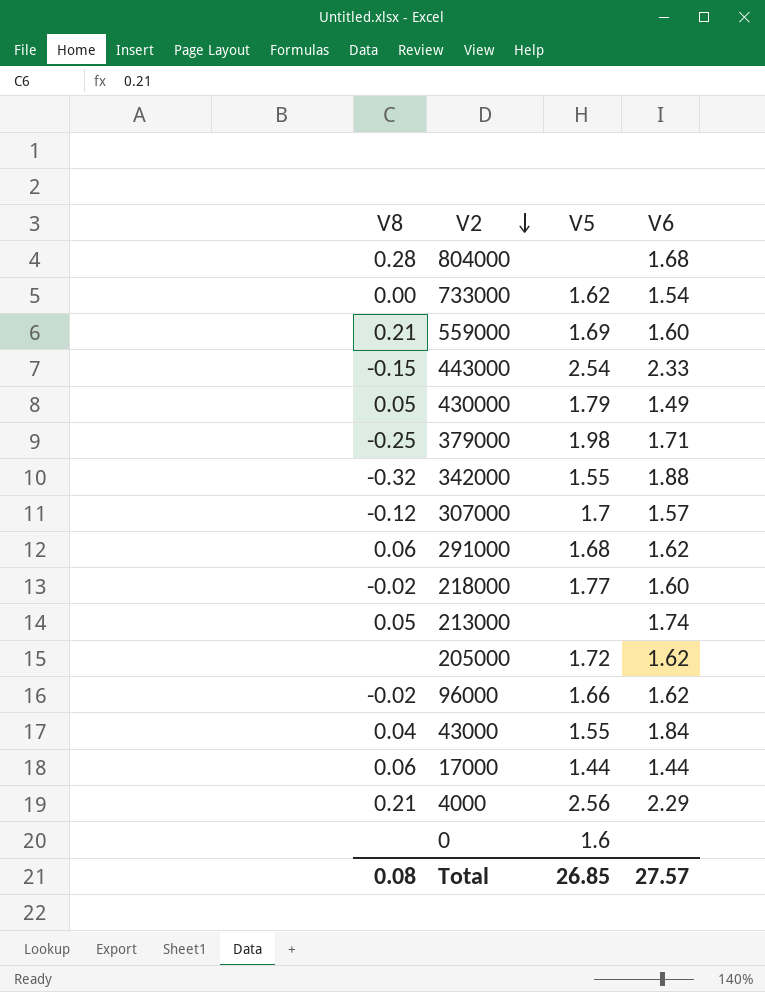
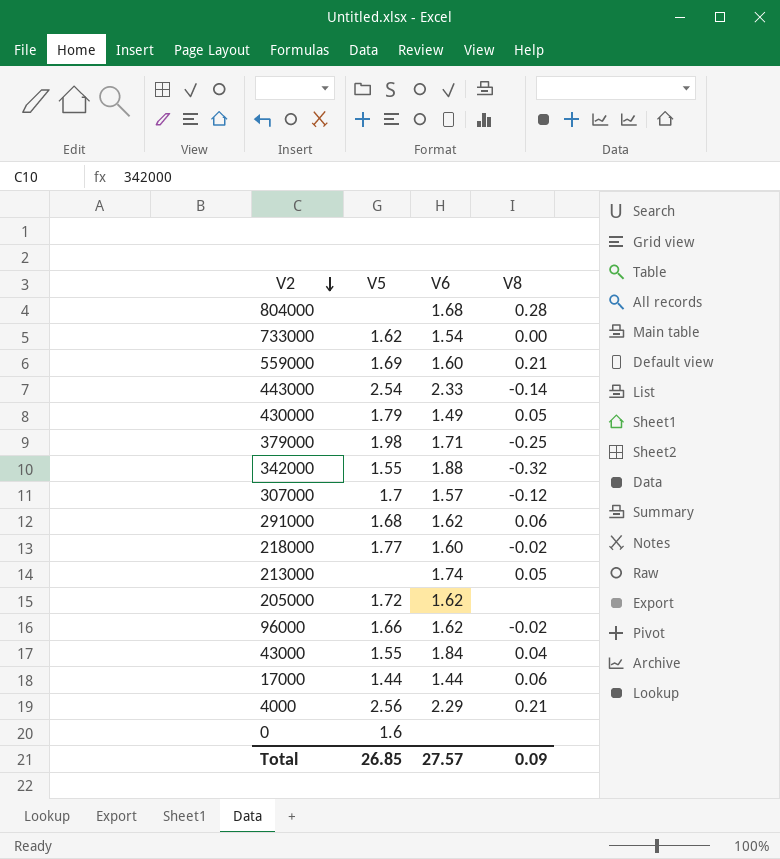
column V8 | position: 1 -> 4
443000 | V8: -0.15 -> -0.14
Total | V8: 0.08 -> 0.09

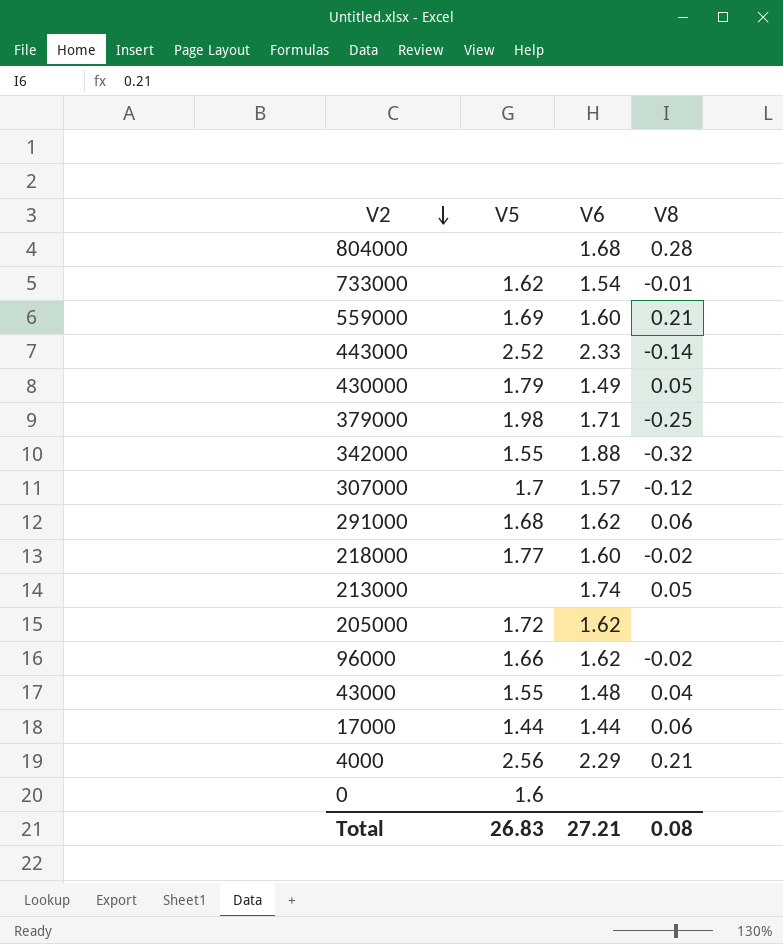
733000 | V8: 0.00 -> -0.01
443000 | V5: 2.54 -> 2.52
43000 | V6: 1.84 -> 1.48
Total | V5: 26.85 -> 26.83
Total | V6: 27.57 -> 27.21
Total | V8: 0.09 -> 0.08

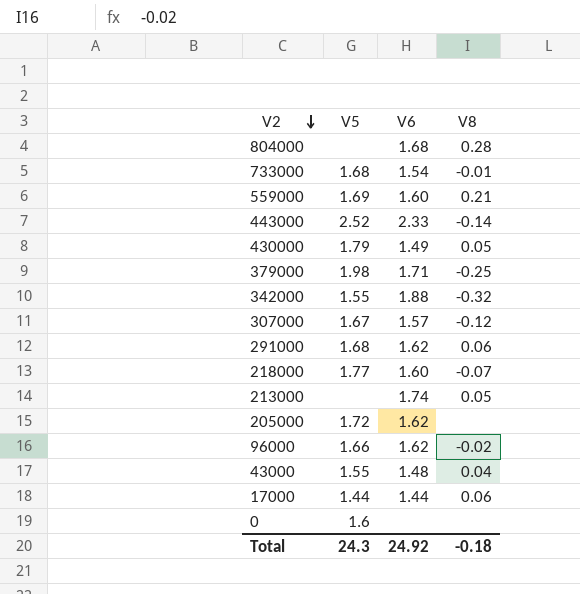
row 4000: 2.56 | 2.29 | 0.21 -> none
733000 | V5: 1.62 -> 1.68
307000 | V5: 1.7 -> 1.67
218000 | V8: -0.02 -> -0.07
Total | V5: 26.83 -> 24.3
Total | V6: 27.21 -> 24.92
Total | V8: 0.08 -> -0.18

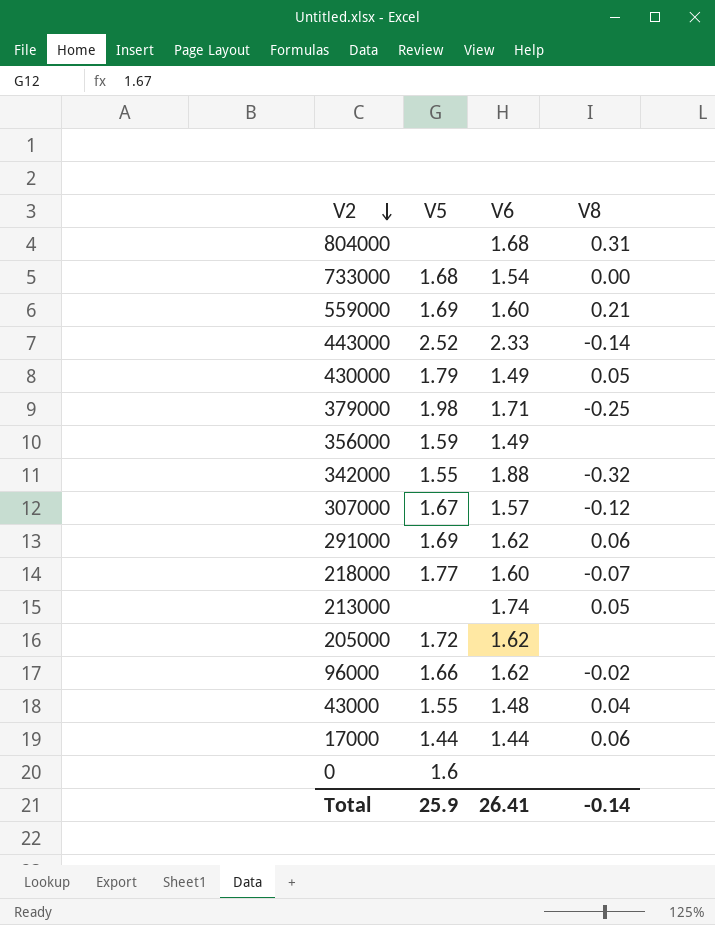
804000 | V8: 0.28 -> 0.31
733000 | V8: -0.01 -> 0.00
row 356000: none -> 1.59 | 1.49 | none
291000 | V5: 1.68 -> 1.69
Total | V5: 24.3 -> 25.9
Total | V6: 24.92 -> 26.41
Total | V8: -0.18 -> -0.14

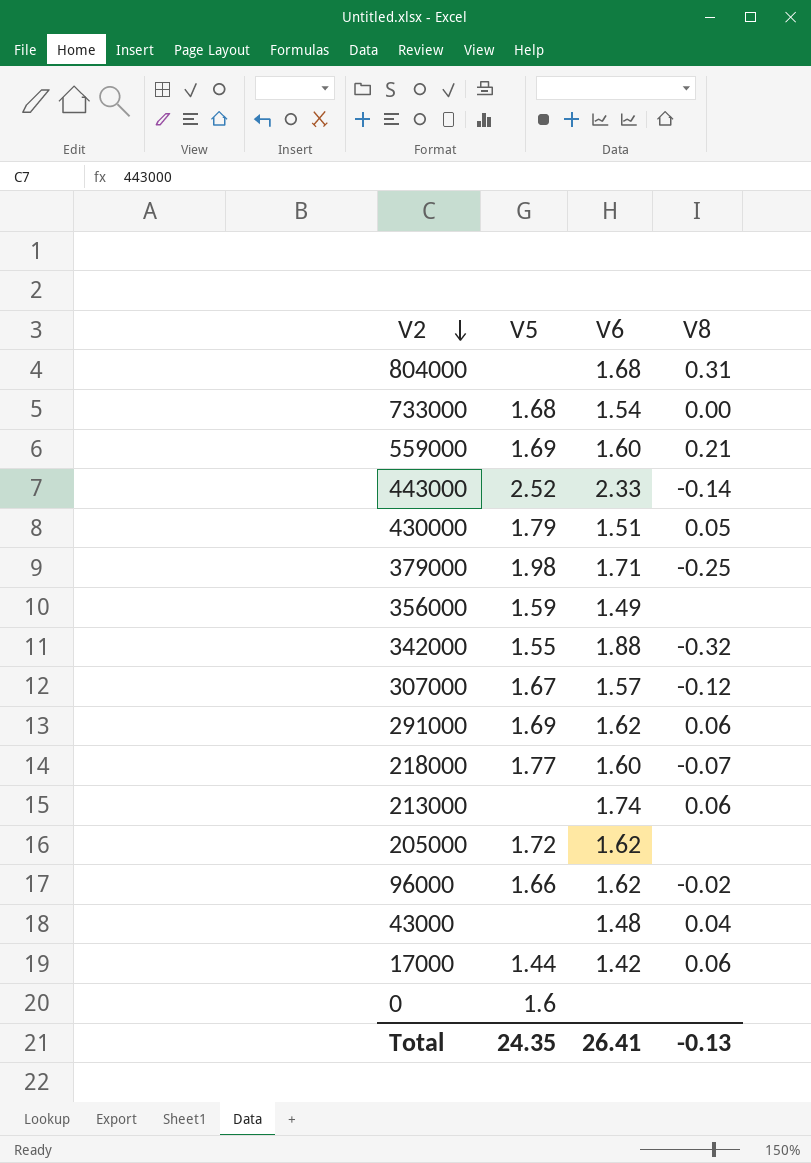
430000 | V6: 1.49 -> 1.51
213000 | V8: 0.05 -> 0.06
43000 | V5: 1.55 -> none
17000 | V6: 1.44 -> 1.42
Total | V5: 25.9 -> 24.35
Total | V8: -0.14 -> -0.13

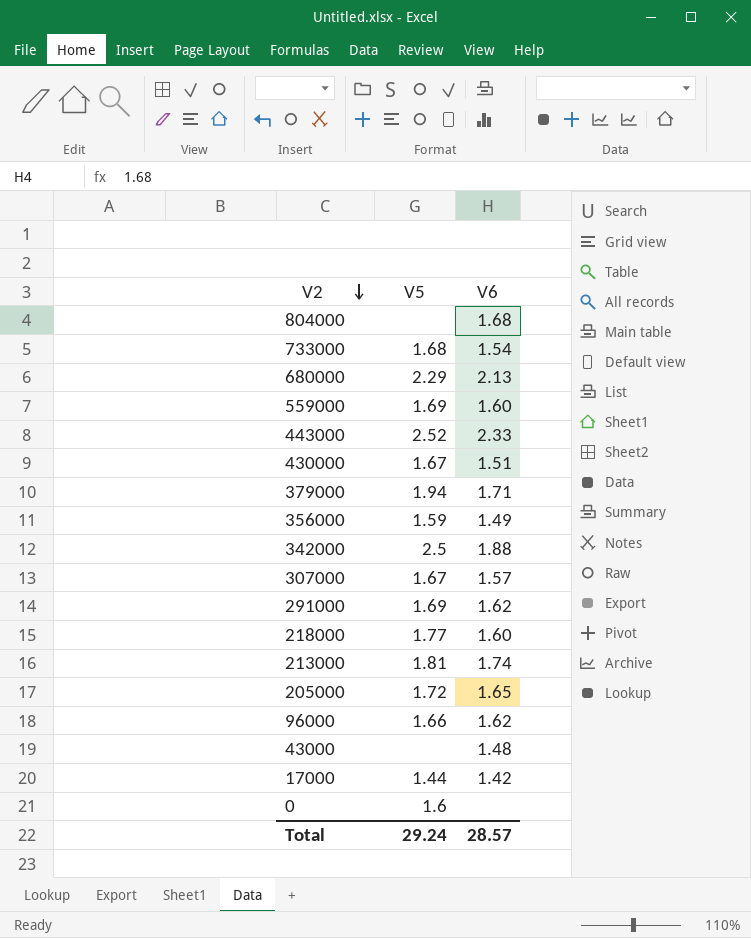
column V8 | position: 4 -> none
row 680000: none -> 2.29 | 2.13
430000 | V5: 1.79 -> 1.67
379000 | V5: 1.98 -> 1.94
342000 | V5: 1.55 -> 2.5
213000 | V5: none -> 1.81
205000 | V6: 1.62 -> 1.65
Total | V5: 24.35 -> 29.24
Total | V6: 26.41 -> 28.57

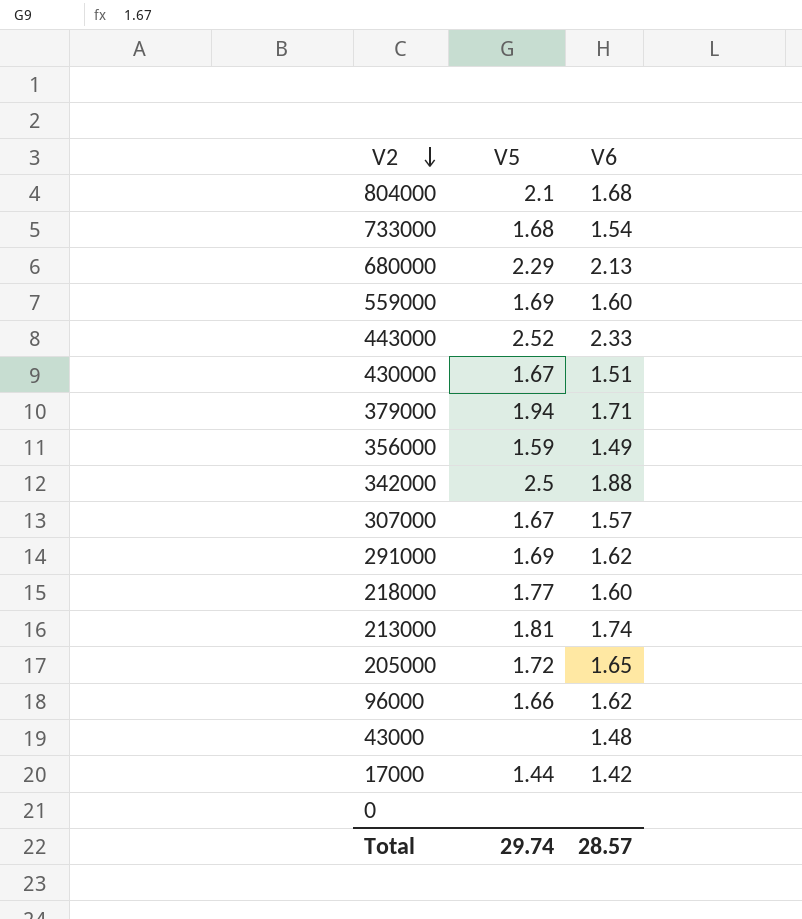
804000 | V5: none -> 2.1
0 | V5: 1.6 -> none
Total | V5: 29.24 -> 29.74

